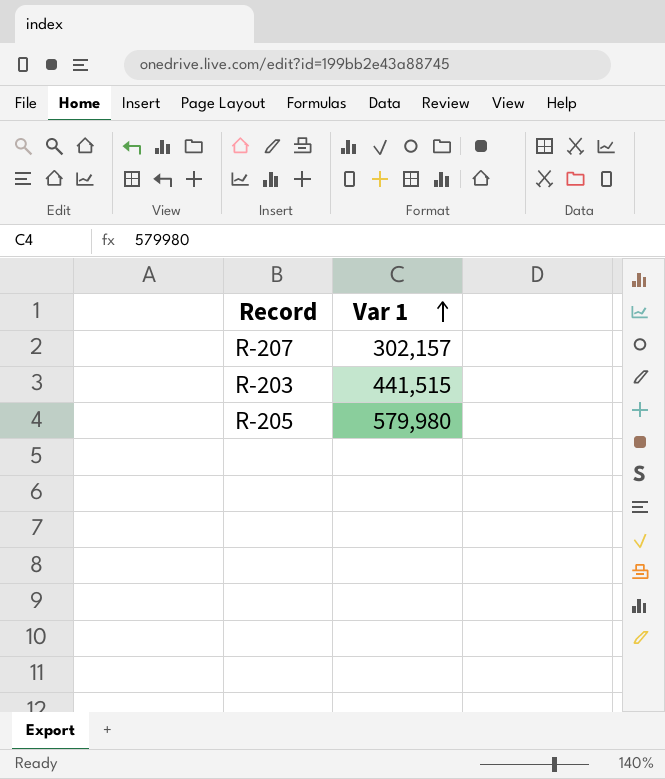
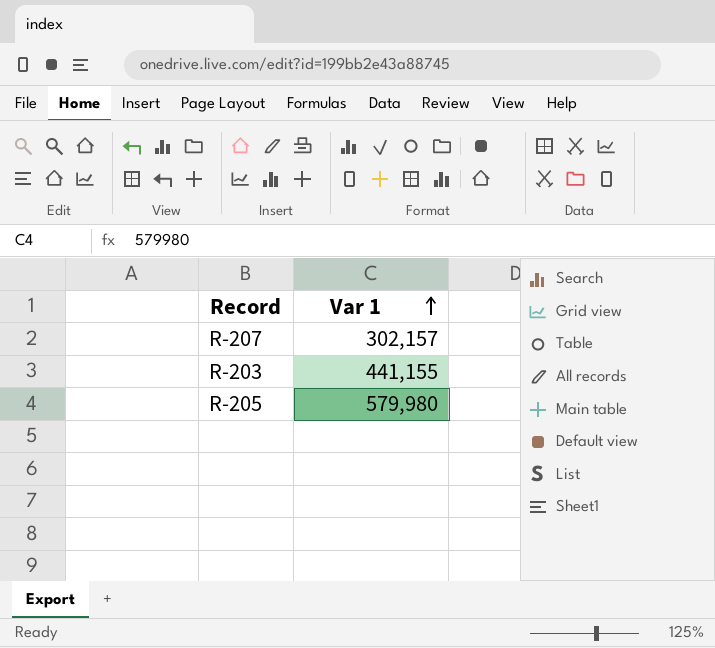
R-203 | Var 1: 441,515 -> 441,155

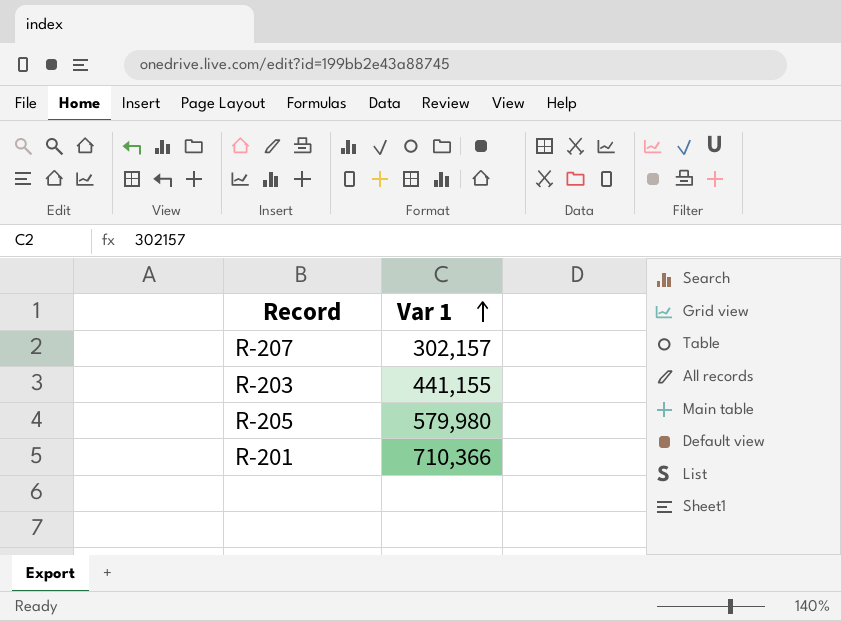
row R-201: none -> 710,366

